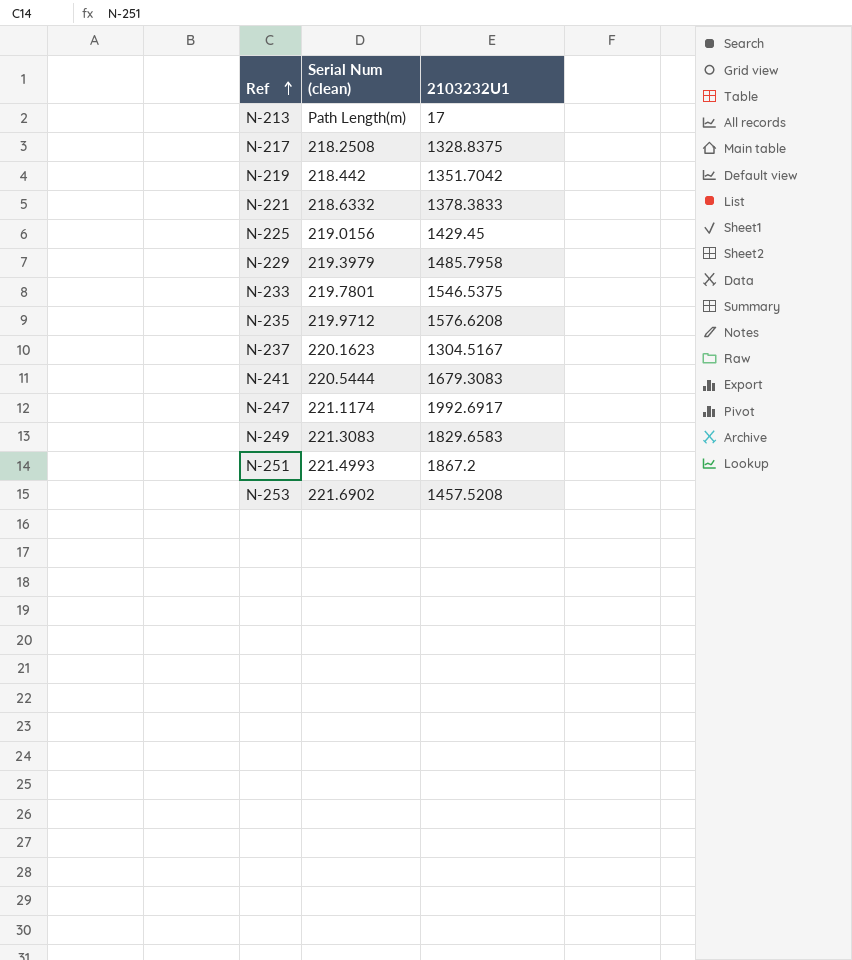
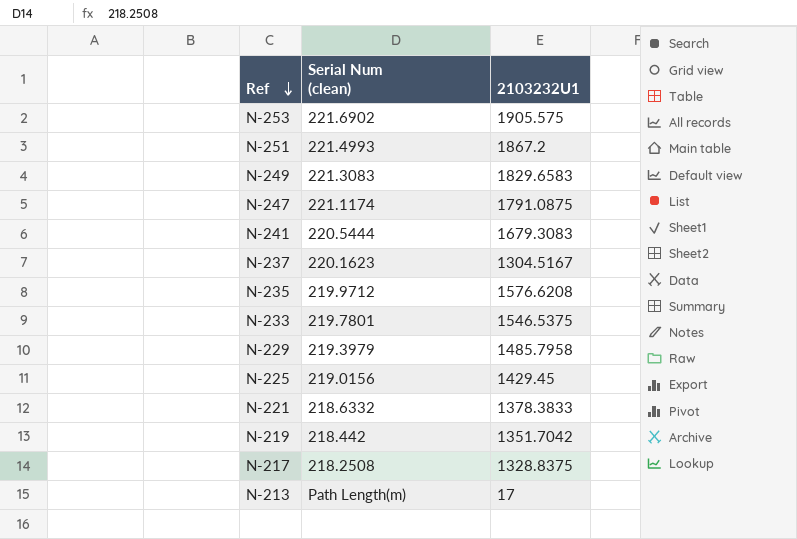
row order: Ref ascending -> Ref descending
N-253 | 2103232U1: 1457.5208 -> 1905.575
N-247 | 2103232U1: 1992.6917 -> 1791.0875

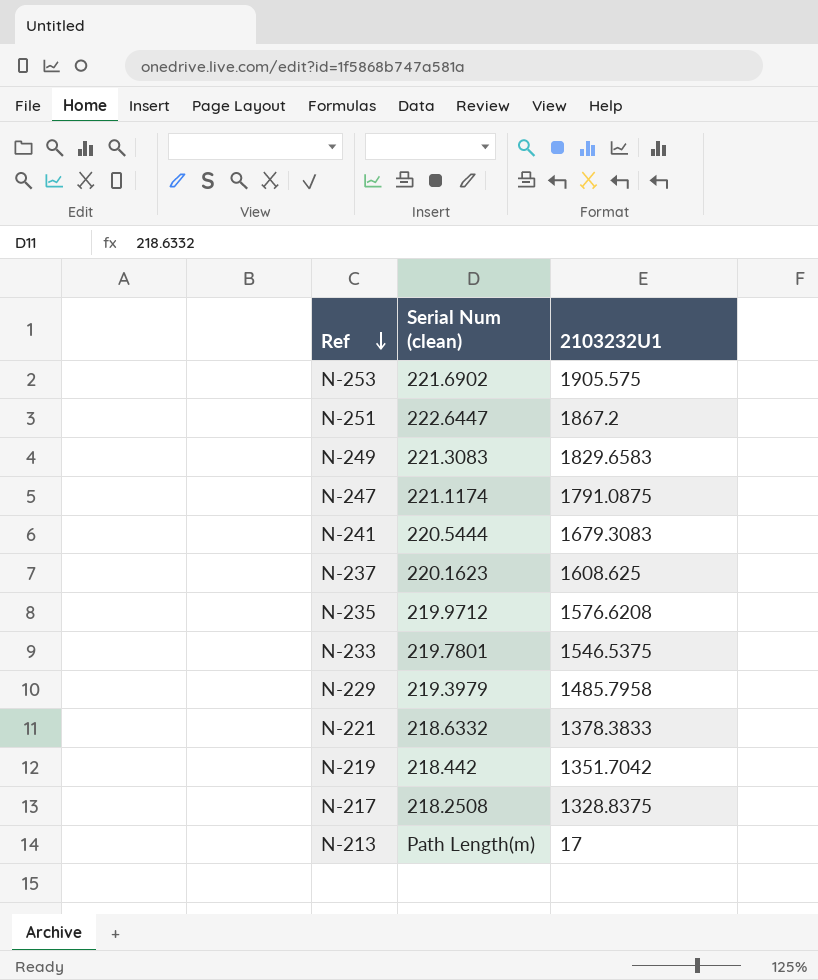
row N-225: 219.0156 | 1429.45 -> none
N-251 | Serial Num (clean): 221.4993 -> 222.6447
N-237 | 2103232U1: 1304.5167 -> 1608.625

